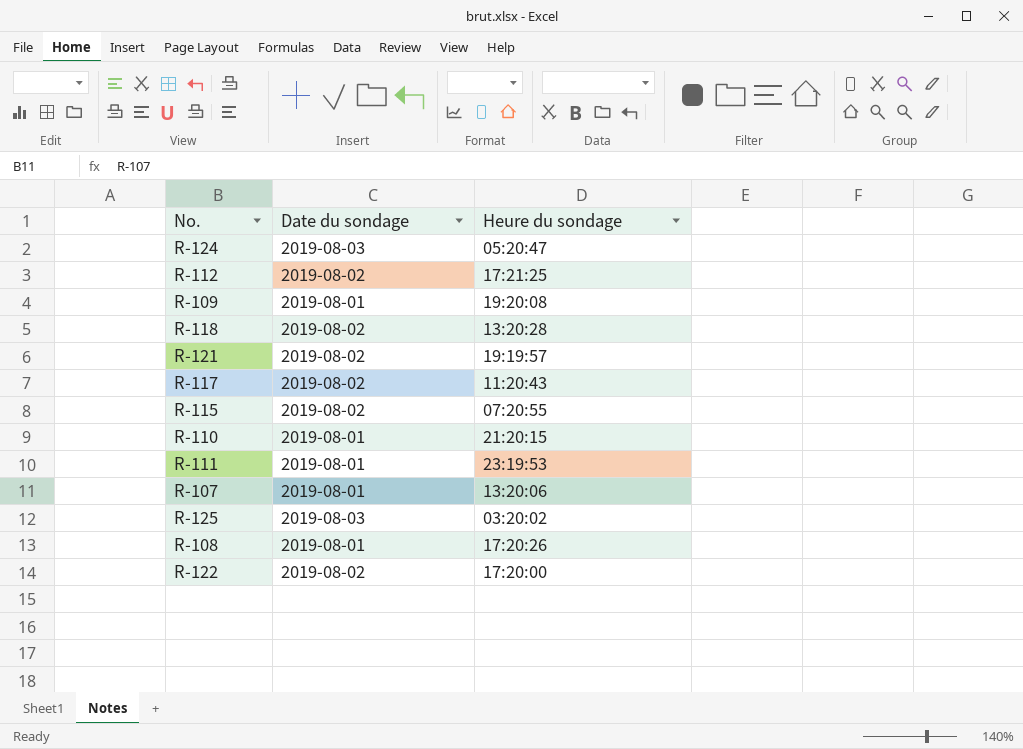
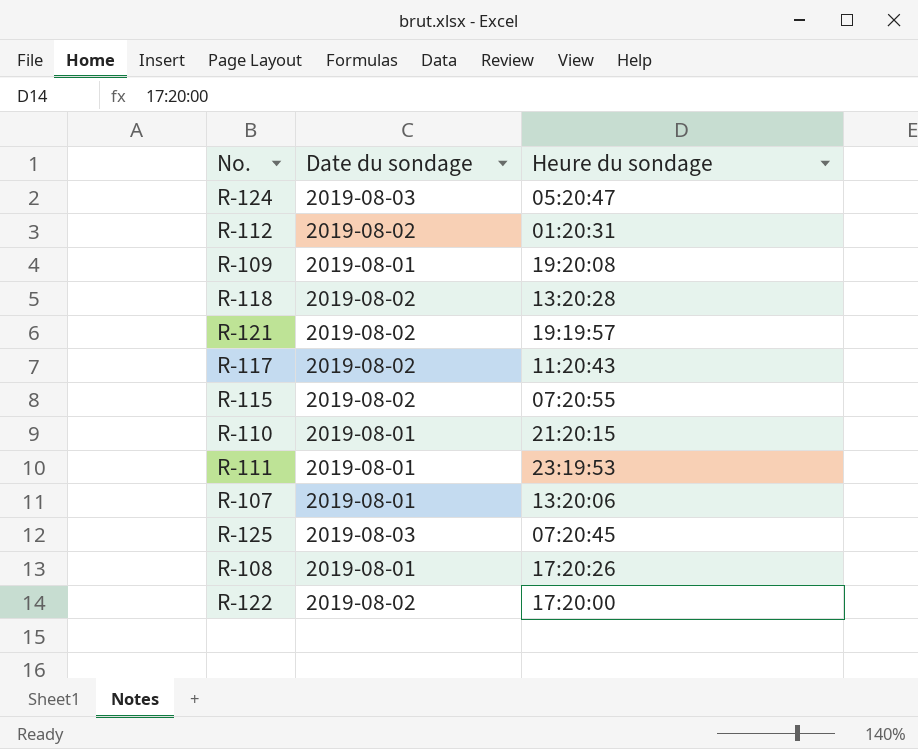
R-112 | Heure du sondage: 17:21:25 -> 01:20:31
R-125 | Heure du sondage: 03:20:02 -> 07:20:45

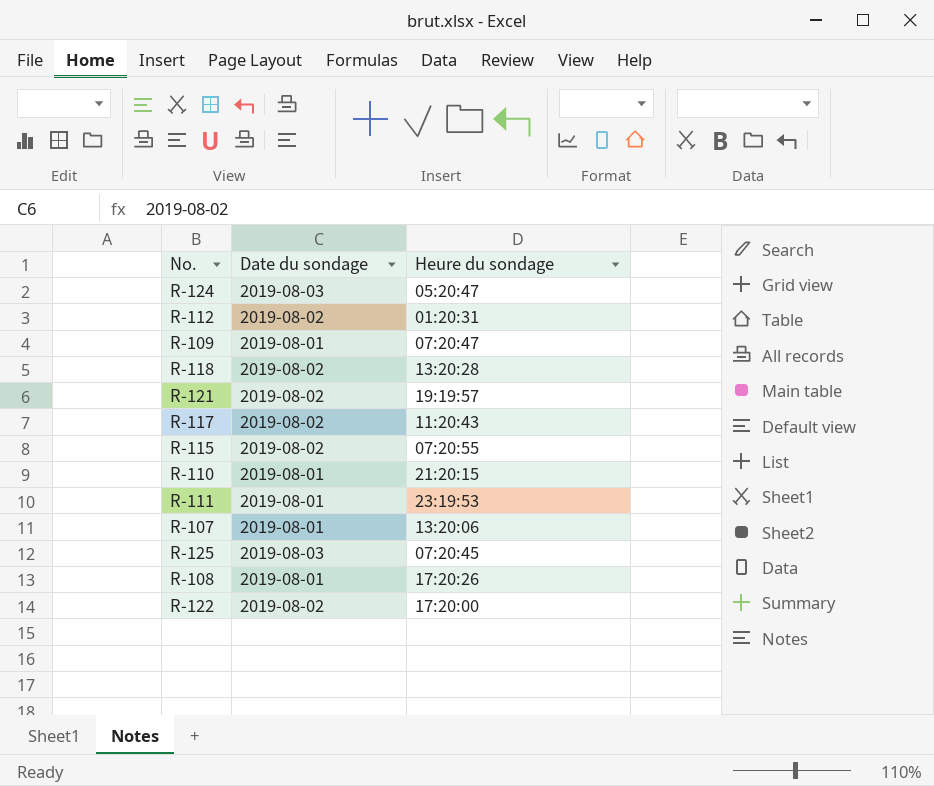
R-109 | Heure du sondage: 19:20:08 -> 07:20:47

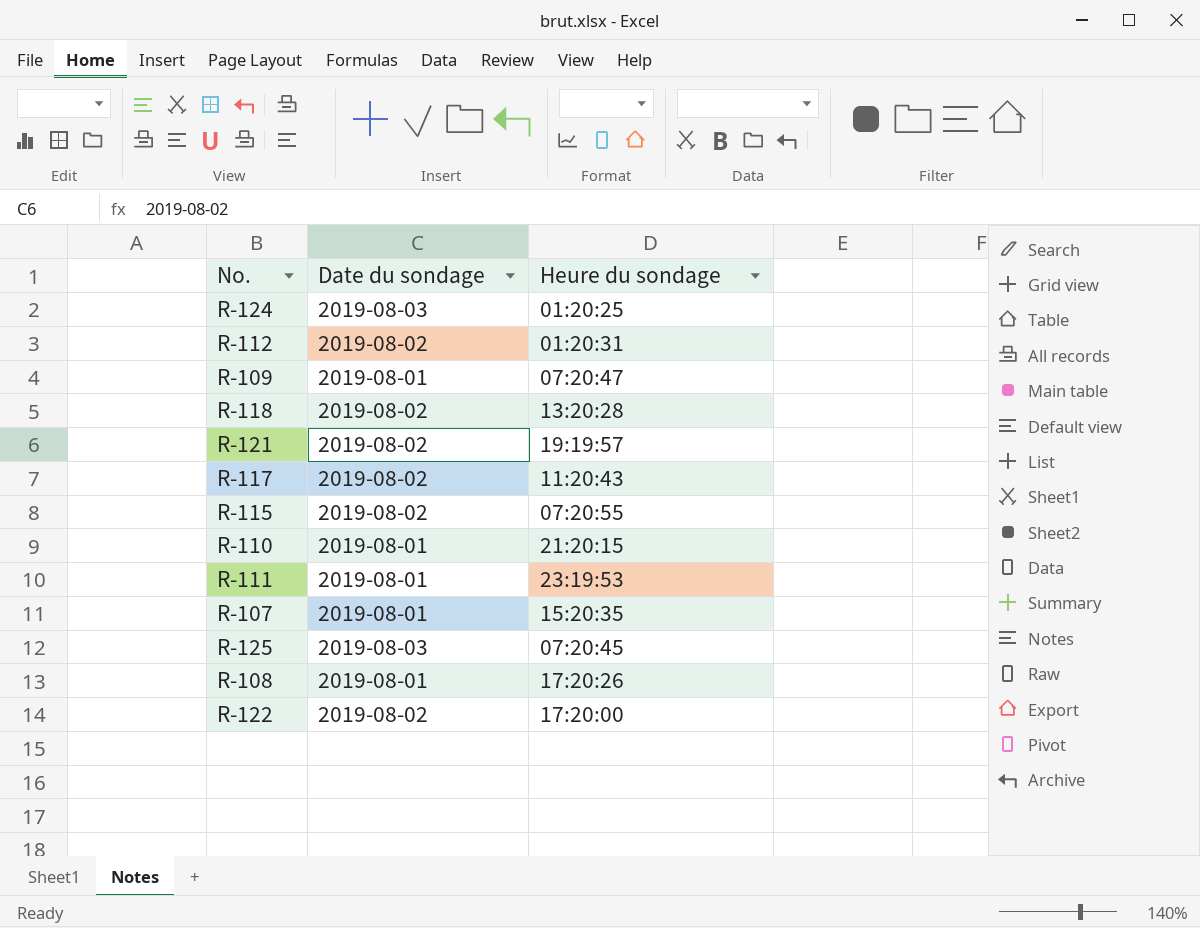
R-124 | Heure du sondage: 05:20:47 -> 01:20:25
R-107 | Heure du sondage: 13:20:06 -> 15:20:35

